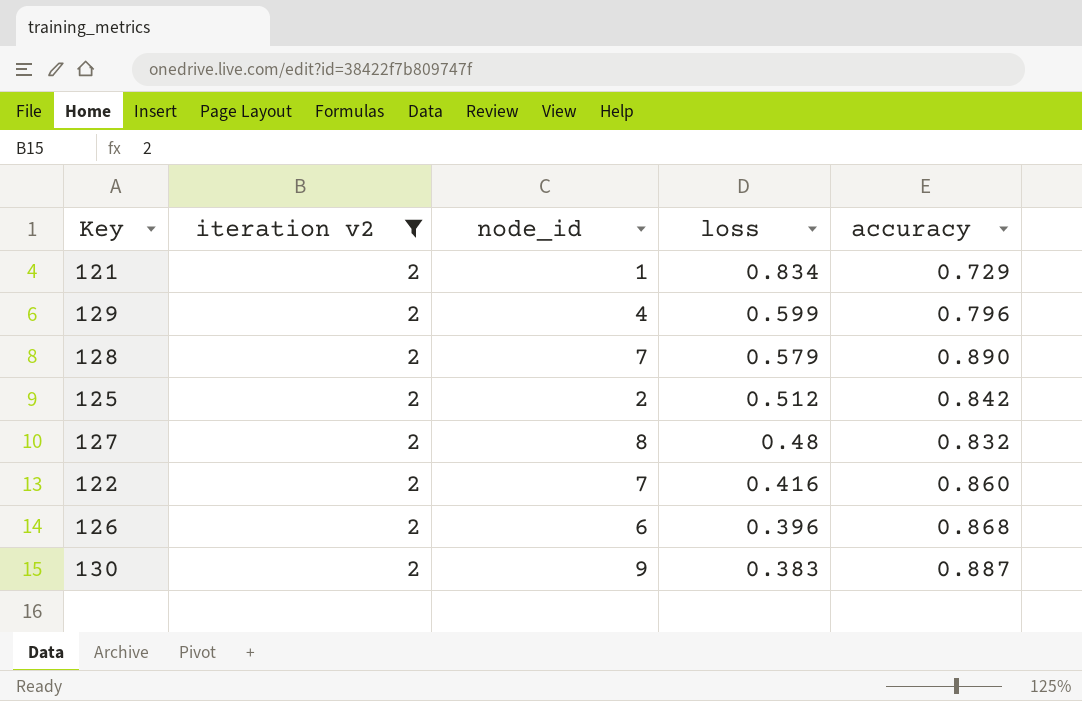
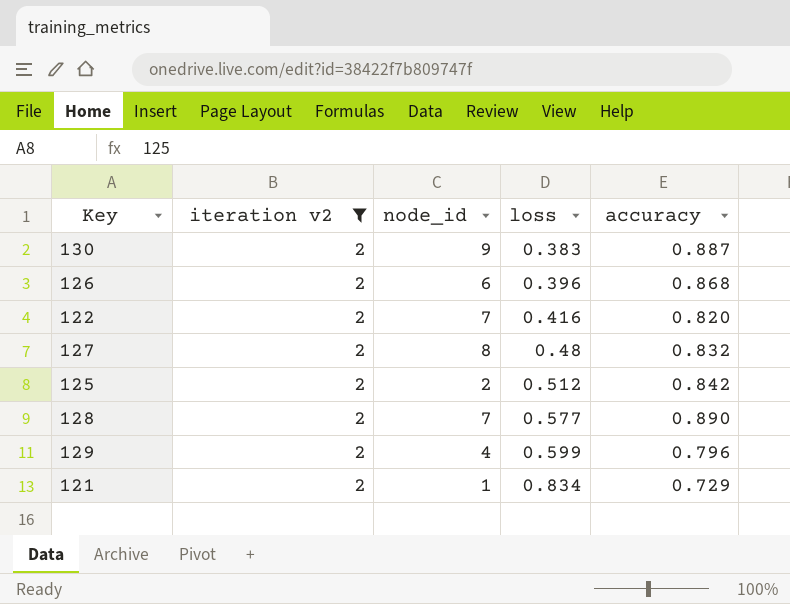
row order: loss descending -> loss ascending
122 | accuracy: 0.860 -> 0.820
128 | loss: 0.579 -> 0.577

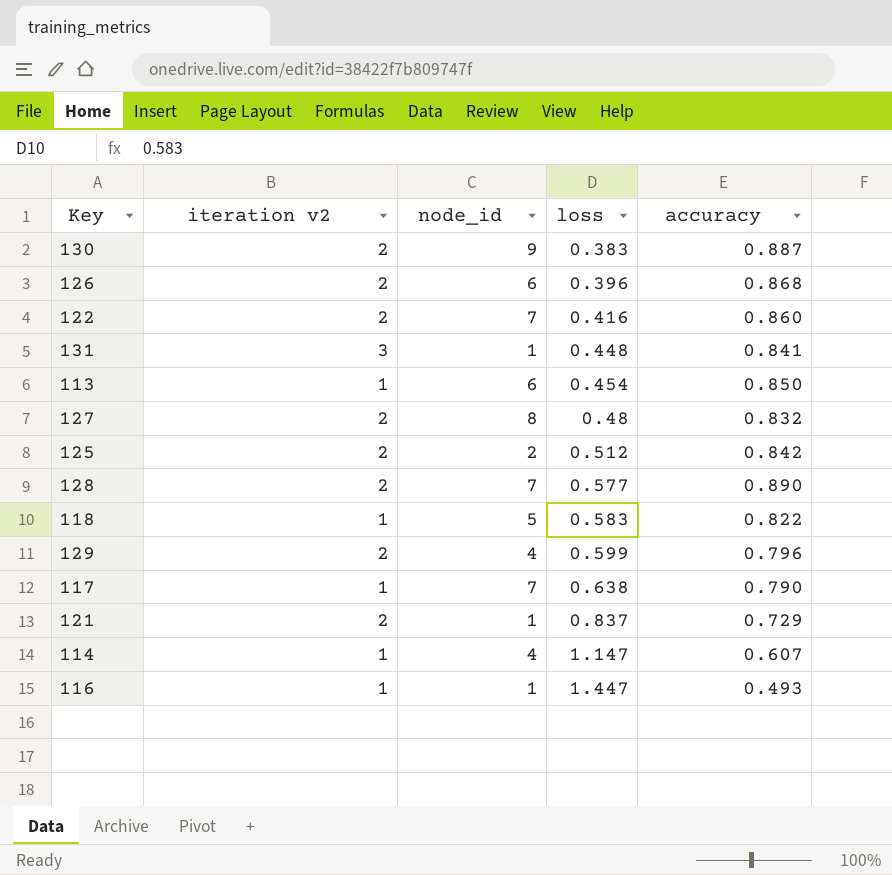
filter: iteration v2 = 2 -> none
122 | accuracy: 0.820 -> 0.860
121 | loss: 0.834 -> 0.837

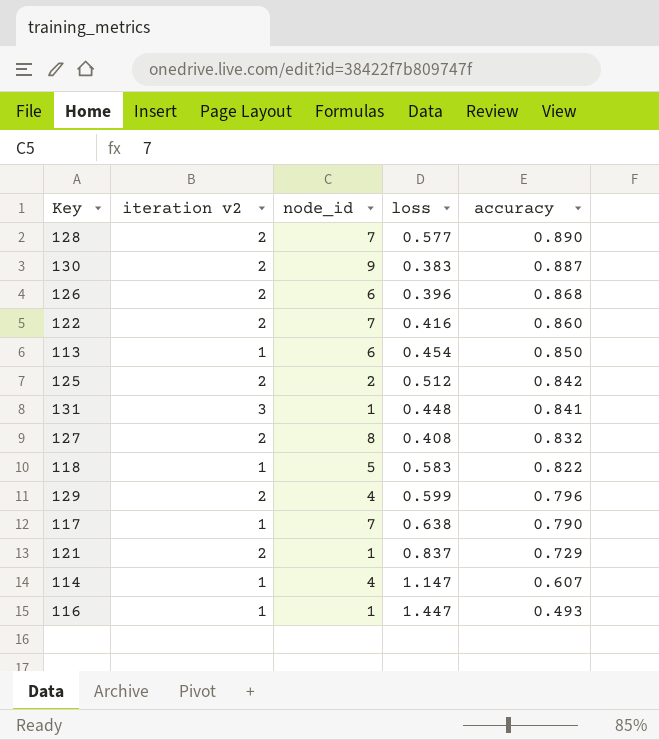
row order: loss ascending -> accuracy descending
127 | loss: 0.48 -> 0.408

